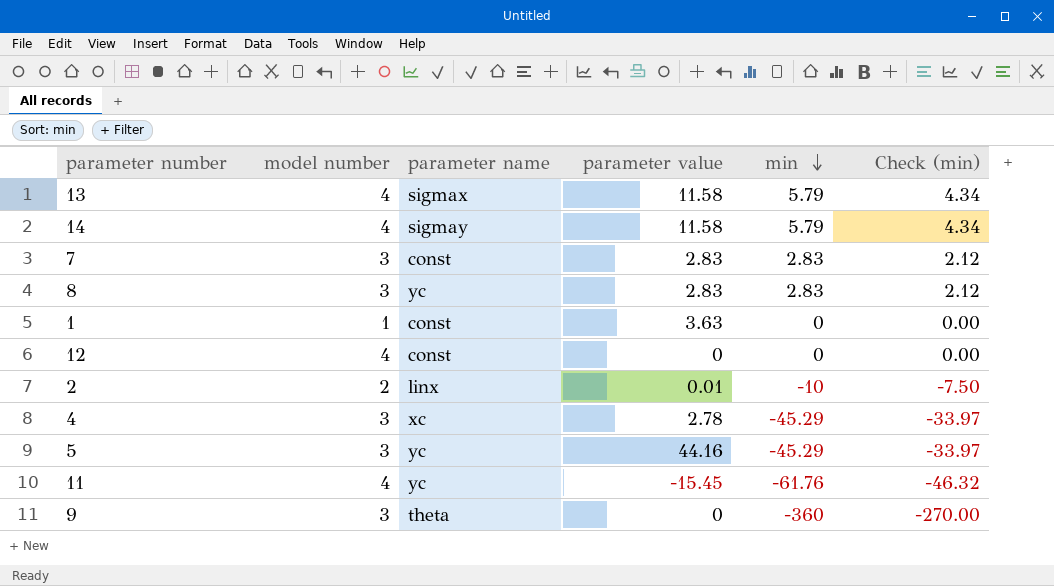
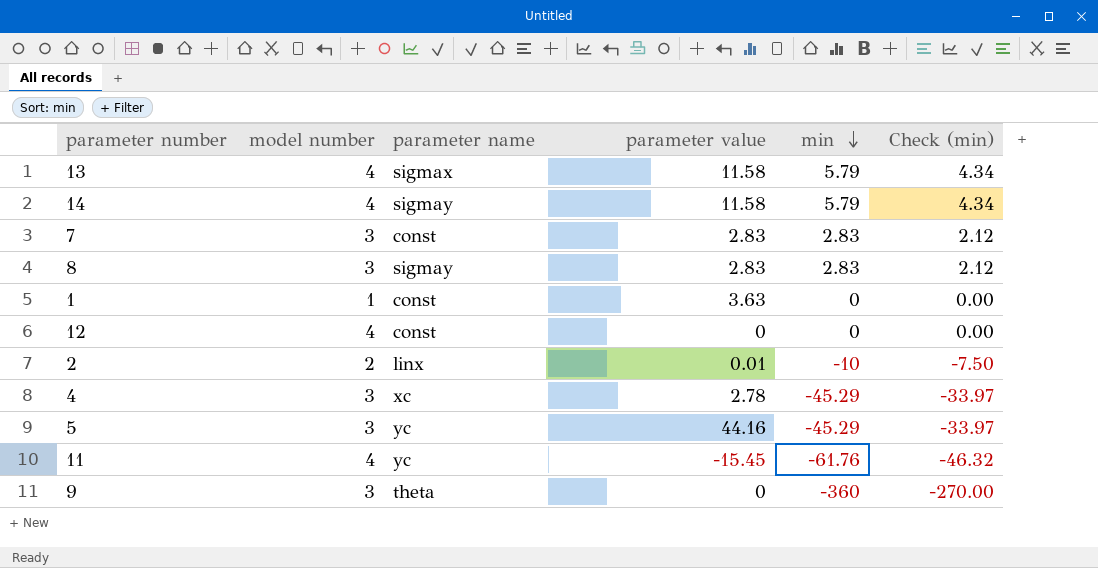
8 | parameter name: yc -> sigmay

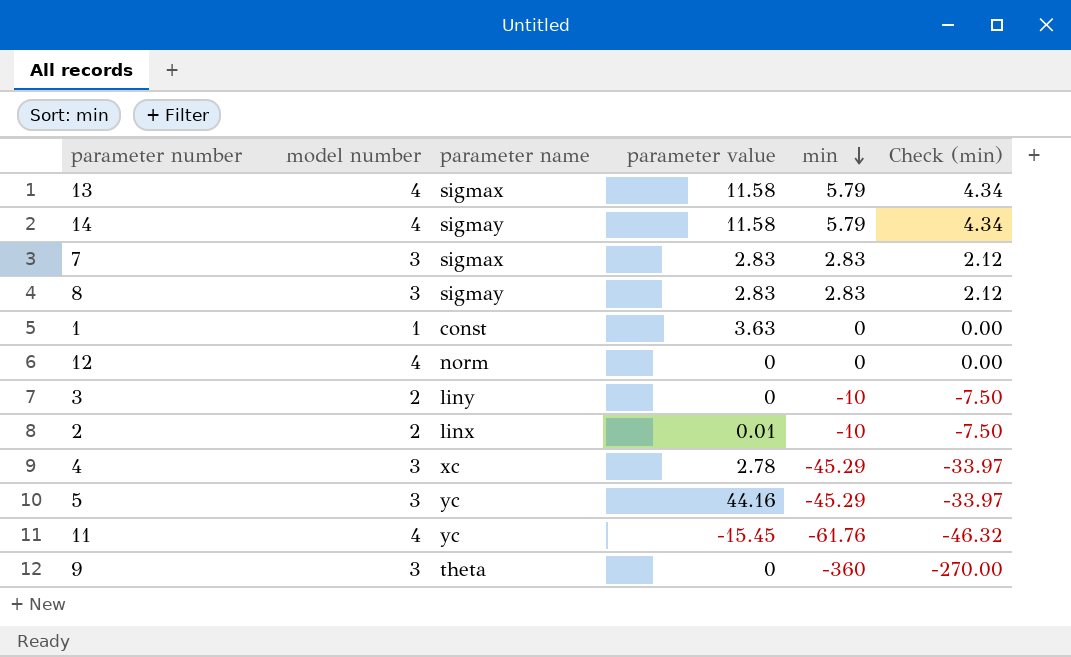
7 | parameter name: const -> sigmax
12 | parameter name: const -> norm
row 3: none -> 2 | liny | 0 | -10 | -7.50

